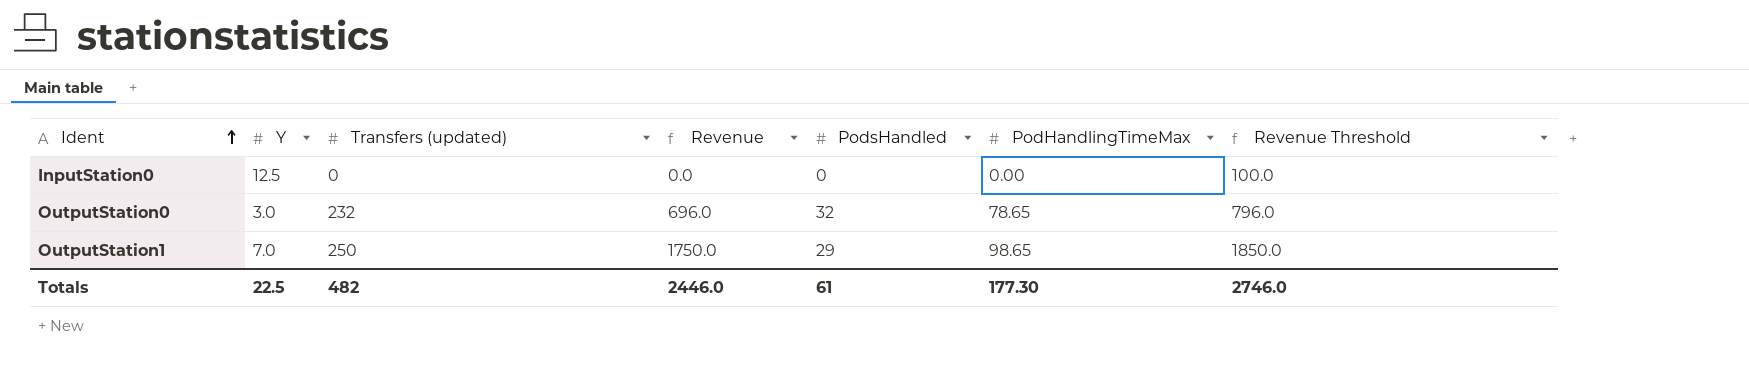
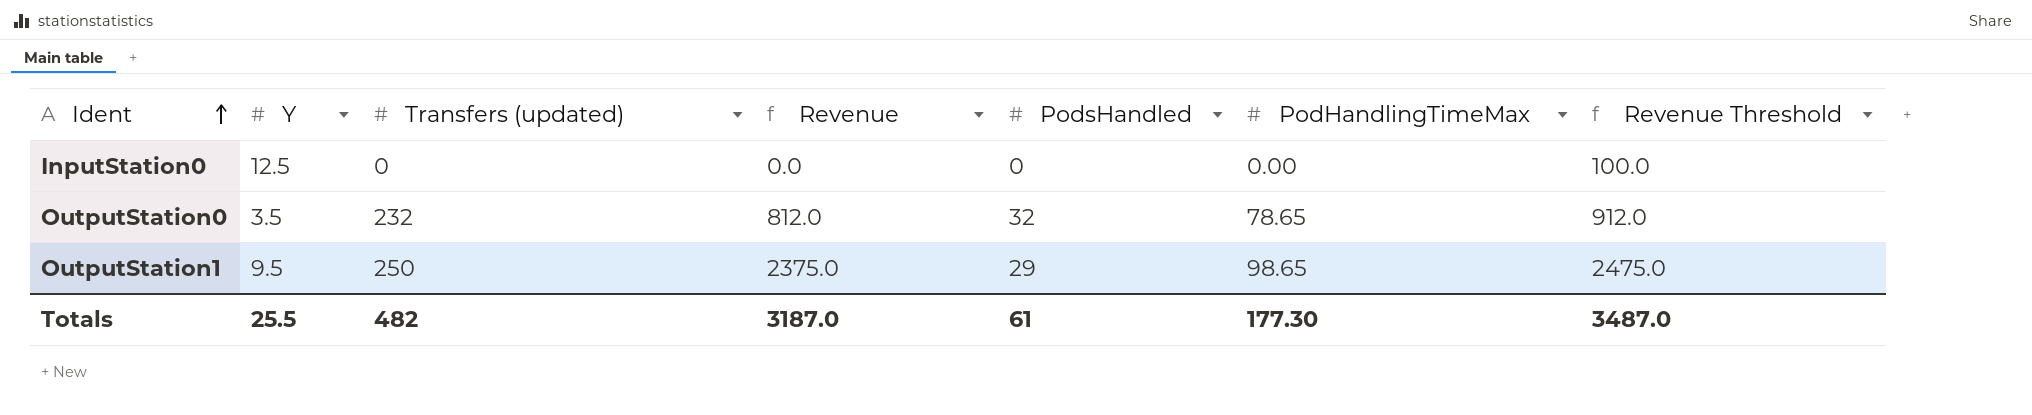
OutputStation0 | Y: 3.0 -> 3.5
OutputStation0 | Revenue: 696.0 -> 812.0
OutputStation0 | Revenue Threshold: 796.0 -> 912.0
OutputStation1 | Y: 7.0 -> 9.5
OutputStation1 | Revenue: 1750.0 -> 2375.0
OutputStation1 | Revenue Threshold: 1850.0 -> 2475.0
Totals | Y: 22.5 -> 25.5
Totals | Revenue: 2446.0 -> 3187.0
Totals | Revenue Threshold: 2746.0 -> 3487.0

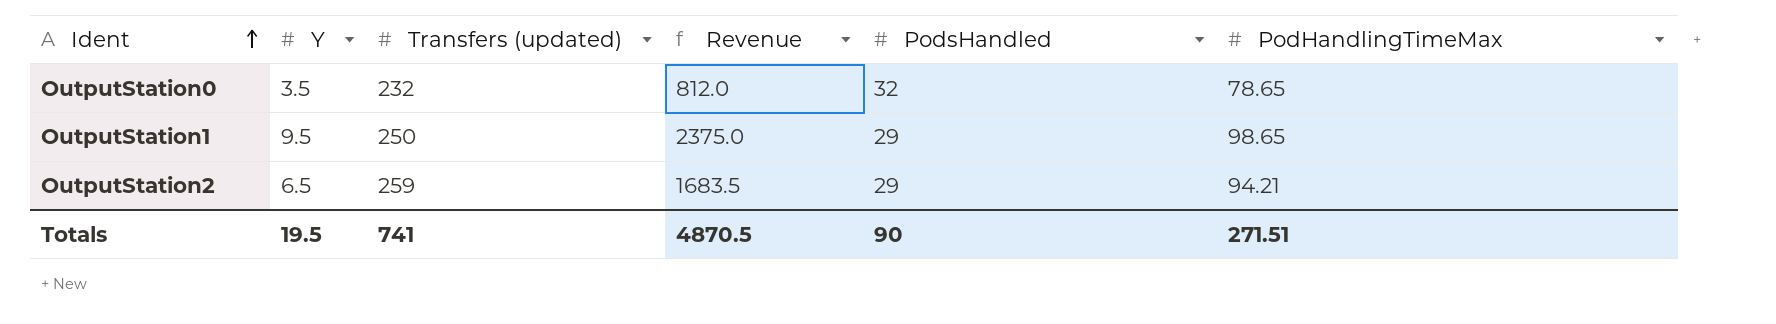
column Revenue Threshold | formula: [Revenue] + 100 -> none
row InputStation0: 12.5 | 0 | 0.0 | 0 | 0.00 | 100.0 -> none
row OutputStation2: none -> 6.5 | 259 | 1683.5 | 29 | 94.21
Totals | Y: 25.5 -> 19.5
Totals | Transfers (updated): 482 -> 741
Totals | Revenue: 3187.0 -> 4870.5
Totals | PodsHandled: 61 -> 90
Totals | PodHandlingTimeMax: 177.30 -> 271.51

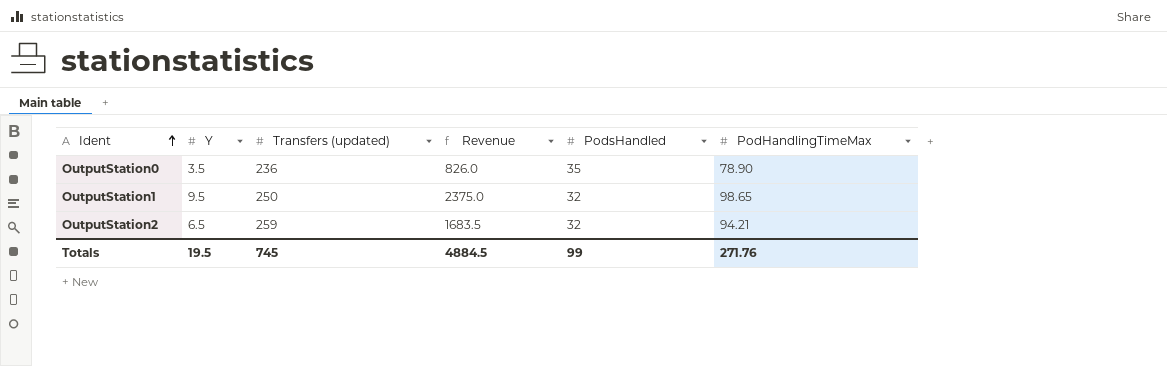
OutputStation0 | Transfers (updated): 232 -> 236
OutputStation0 | Revenue: 812.0 -> 826.0
OutputStation0 | PodsHandled: 32 -> 35
OutputStation0 | PodHandlingTimeMax: 78.65 -> 78.90
OutputStation1 | PodsHandled: 29 -> 32
OutputStation2 | PodsHandled: 29 -> 32
Totals | Transfers (updated): 741 -> 745
Totals | Revenue: 4870.5 -> 4884.5
Totals | PodsHandled: 90 -> 99
Totals | PodHandlingTimeMax: 271.51 -> 271.76

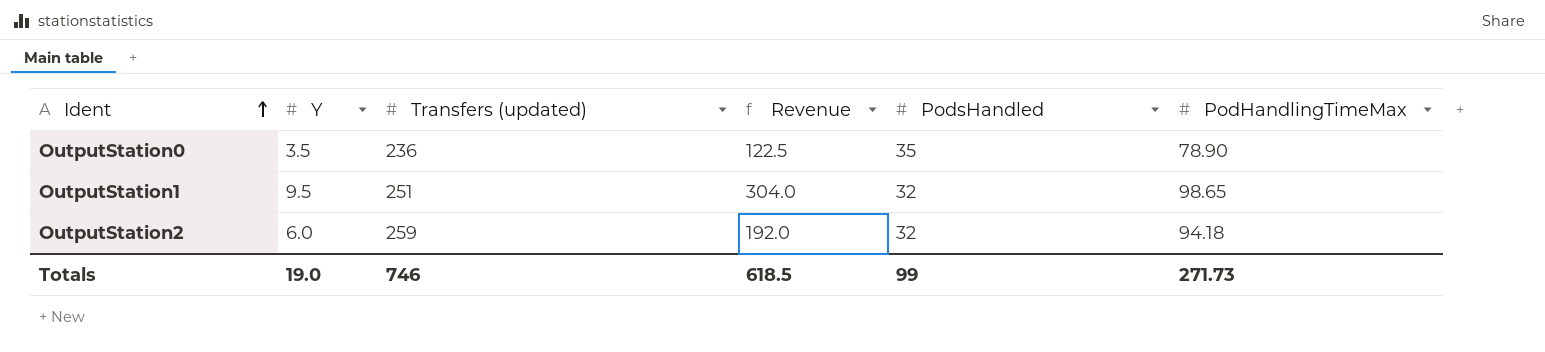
column Revenue | formula: [Y] * [Transfers (updated)] -> [Y] * [PodsHandled]
OutputStation1 | Transfers (updated): 250 -> 251
OutputStation2 | Y: 6.5 -> 6.0
OutputStation2 | PodHandlingTimeMax: 94.21 -> 94.18
Totals | Y: 19.5 -> 19.0
Totals | Transfers (updated): 745 -> 746
Totals | Revenue: 4884.5 -> 618.5
Totals | PodHandlingTimeMax: 271.76 -> 271.73

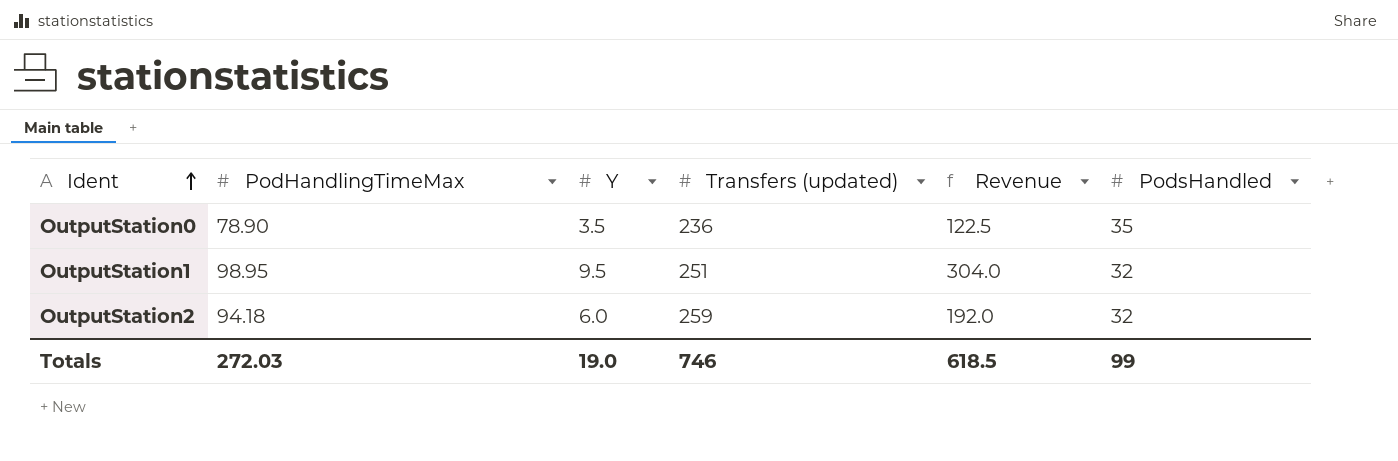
column PodHandlingTimeMax | position: 6 -> 2
OutputStation1 | PodHandlingTimeMax: 98.65 -> 98.95
Totals | PodHandlingTimeMax: 271.73 -> 272.03

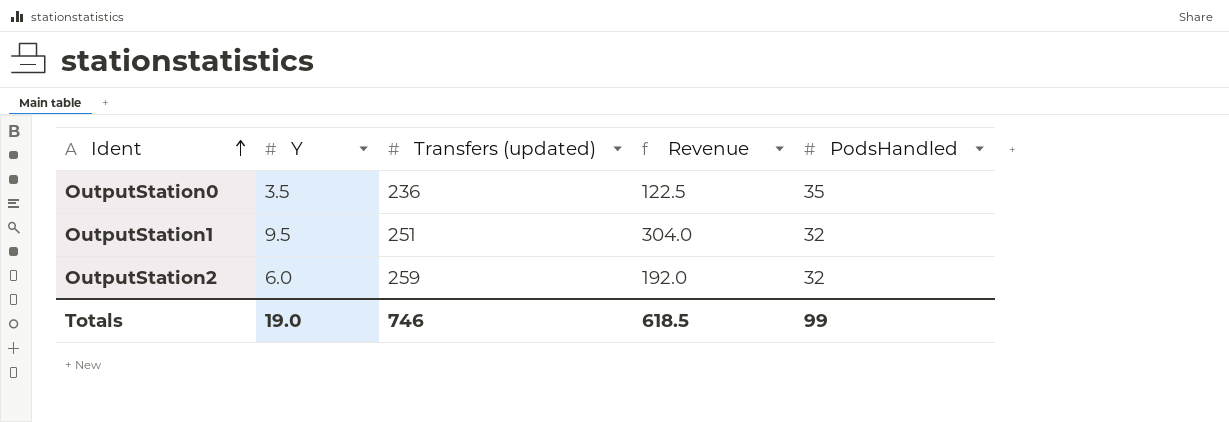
column PodHandlingTimeMax | position: 2 -> none

